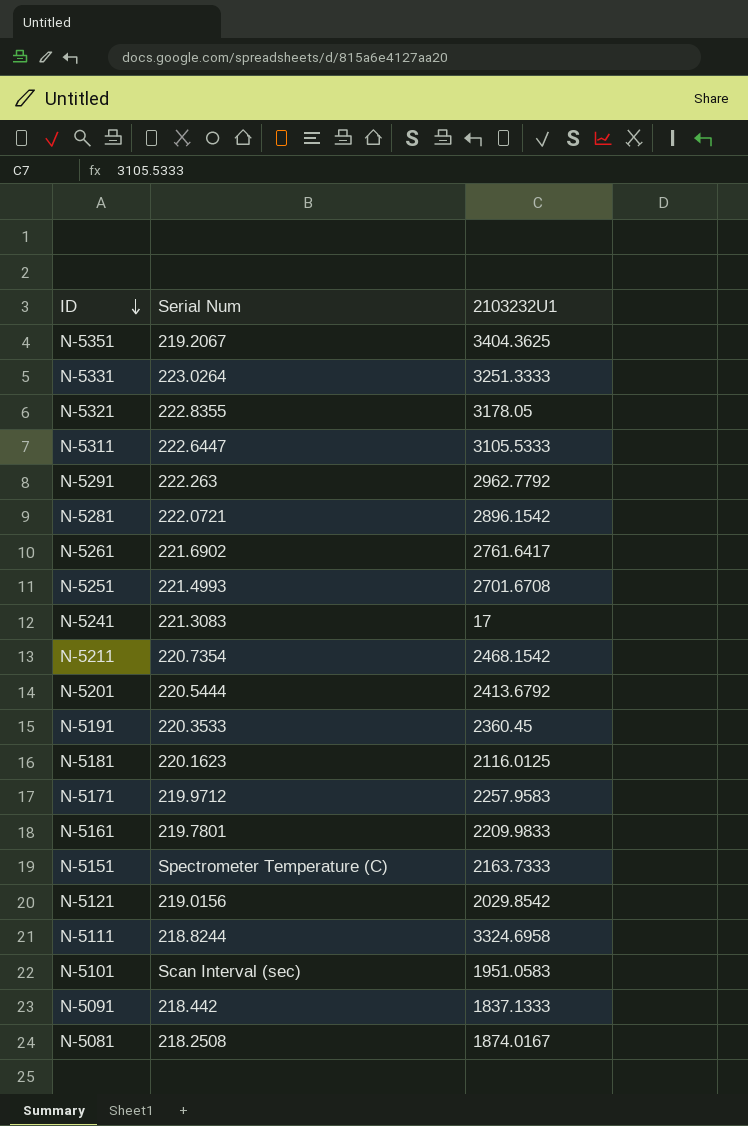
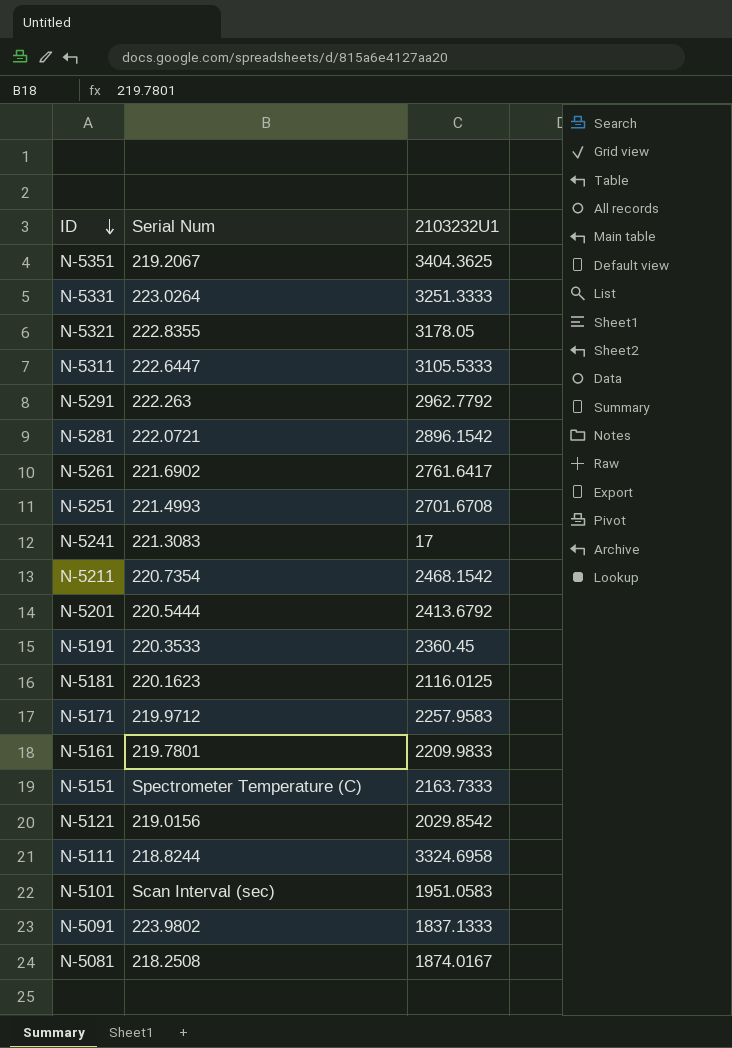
N-5091 | Serial Num: 218.442 -> 223.9802

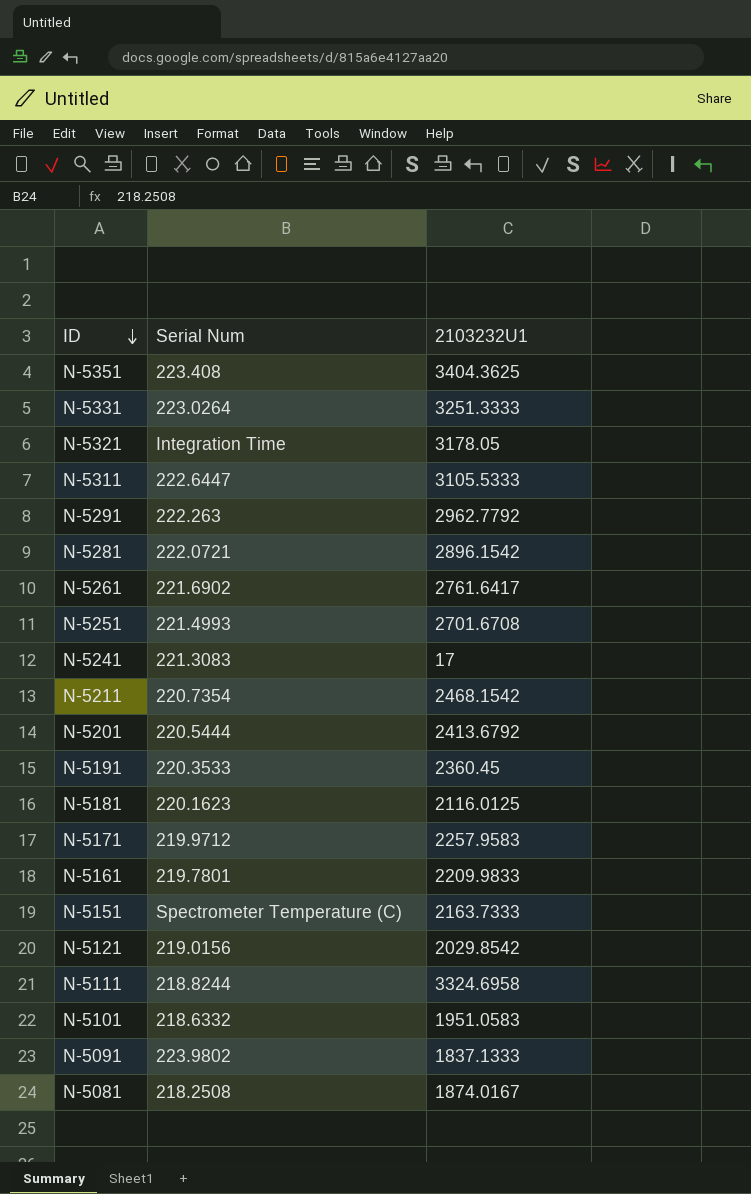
N-5351 | Serial Num: 219.2067 -> 223.408
N-5321 | Serial Num: 222.8355 -> Integration Time
N-5101 | Serial Num: Scan Interval (sec) -> 218.6332

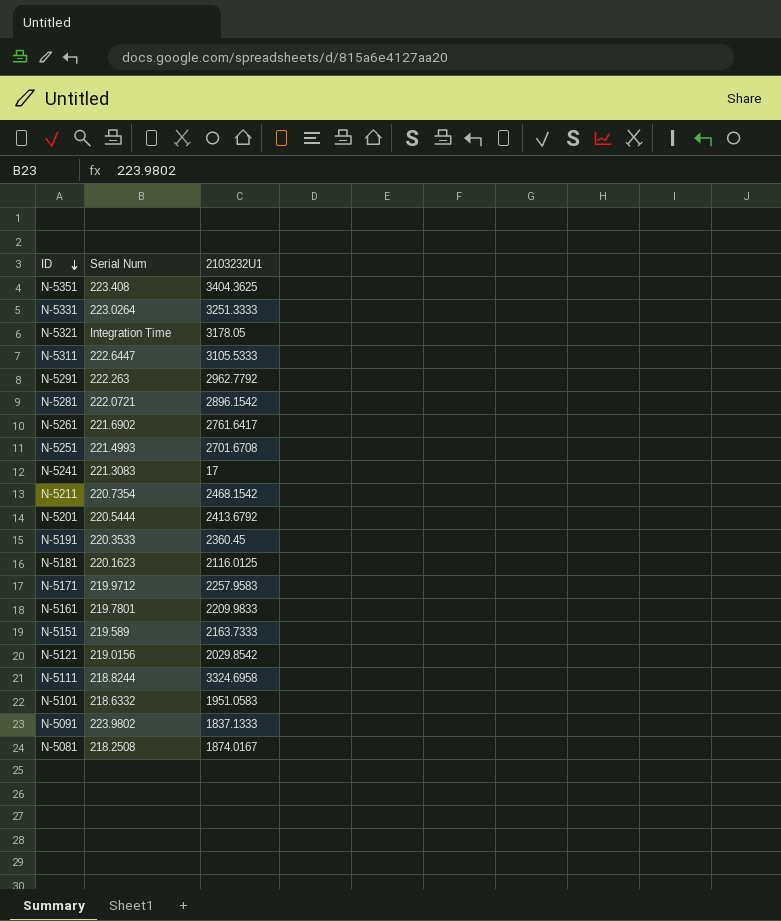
N-5151 | Serial Num: Spectrometer Temperature (C) -> 219.589

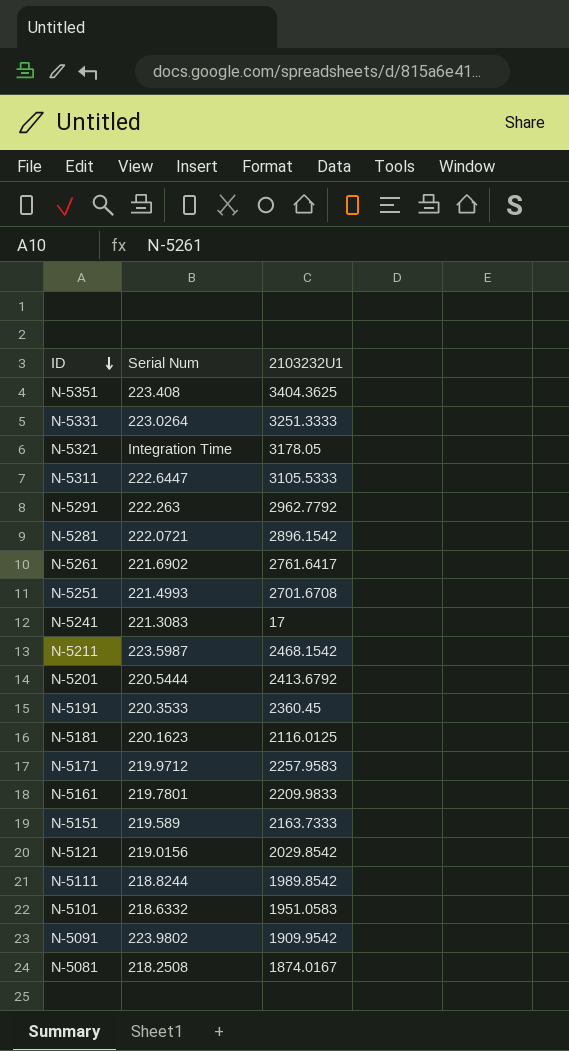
N-5211 | Serial Num: 220.7354 -> 223.5987
N-5111 | 2103232U1: 3324.6958 -> 1989.8542
N-5091 | 2103232U1: 1837.1333 -> 1909.9542

